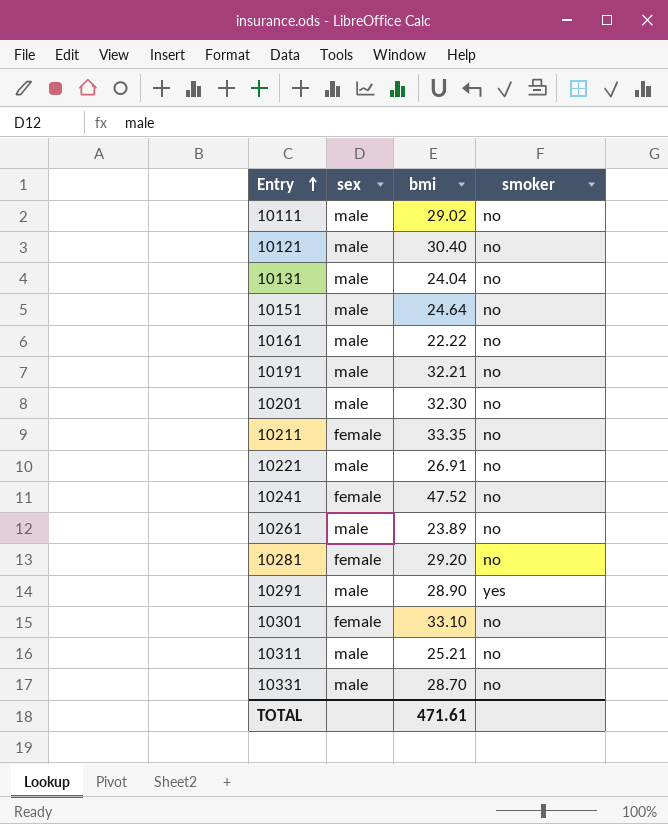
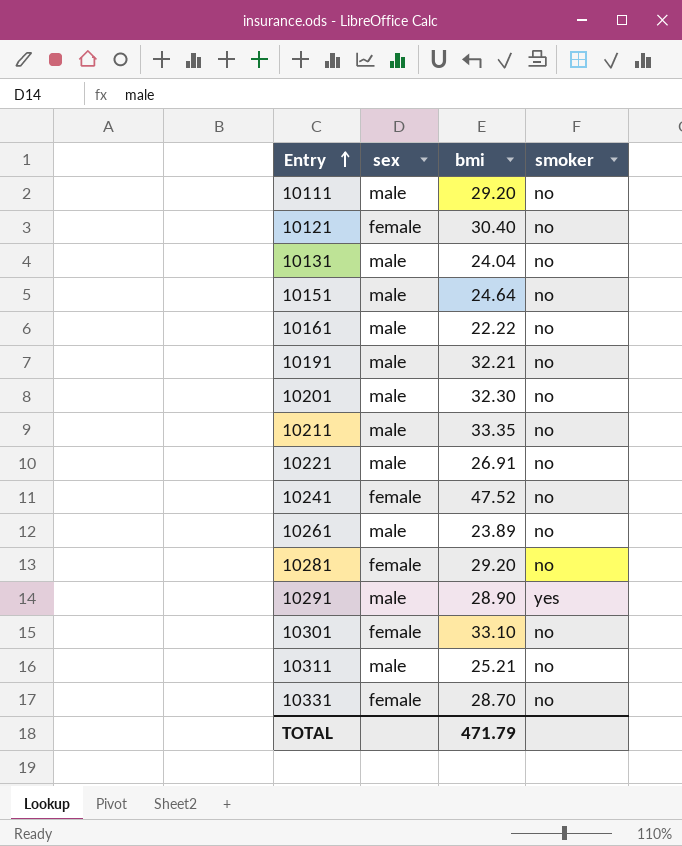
10111 | bmi: 29.02 -> 29.20
10121 | sex: male -> female
10211 | sex: female -> male
10331 | sex: male -> female
TOTAL | bmi: 471.61 -> 471.79

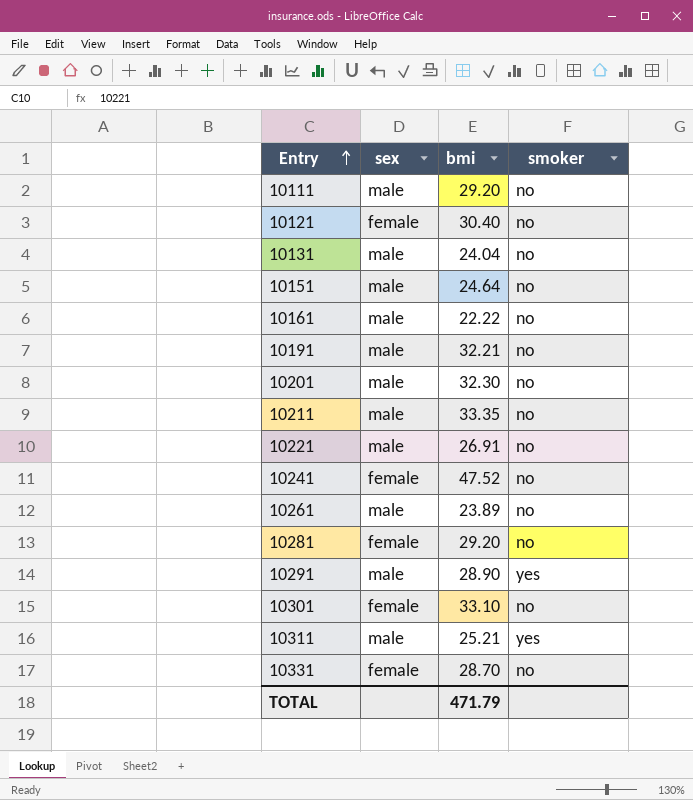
10311 | smoker: no -> yes

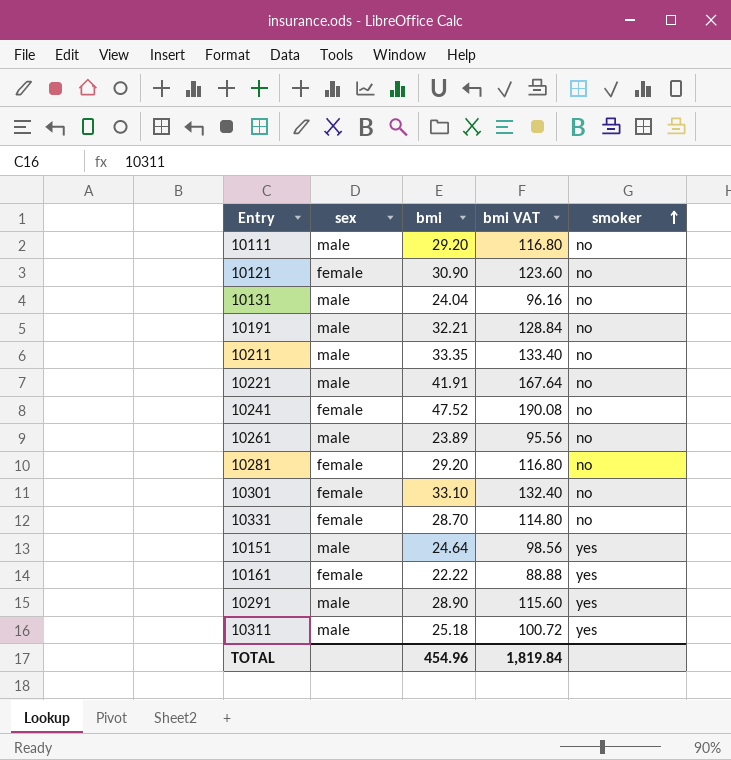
row order: Entry ascending -> smoker ascending
column bmi VAT | formula: none -> [bmi] * 4
row 10201: male | 32.30 | no -> none
10121 | bmi: 30.40 -> 30.90
10221 | bmi: 26.91 -> 41.91
10151 | smoker: no -> yes
10161 | sex: male -> female
10161 | smoker: no -> yes
10311 | bmi: 25.21 -> 25.18
TOTAL | bmi: 471.79 -> 454.96

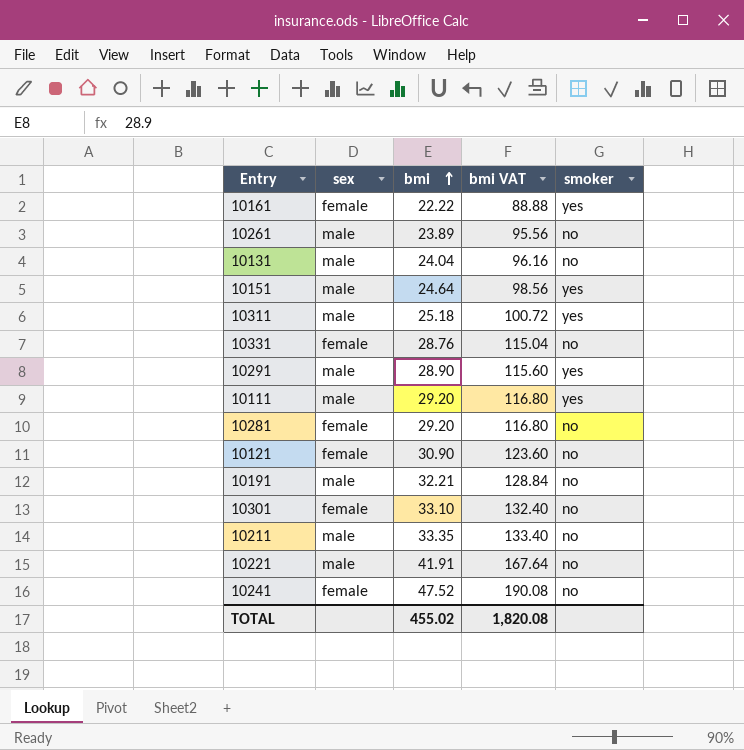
row order: smoker ascending -> bmi ascending
10331 | bmi: 28.70 -> 28.76
10331 | bmi VAT: 114.80 -> 115.04
10111 | smoker: no -> yes
TOTAL | bmi: 454.96 -> 455.02
TOTAL | bmi VAT: 1,819.84 -> 1,820.08

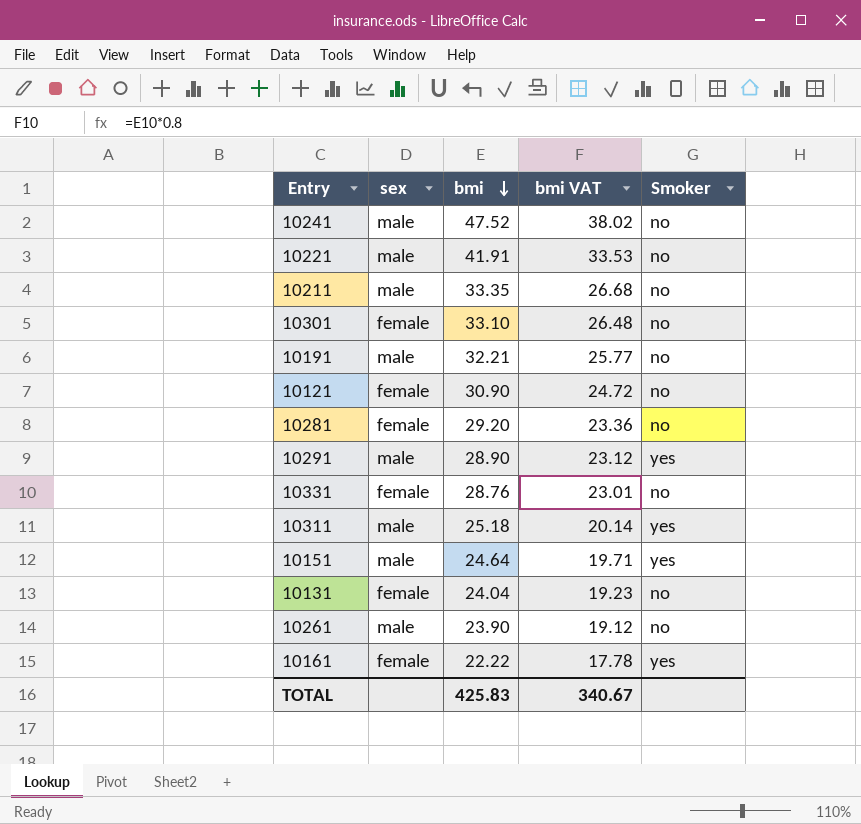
row order: bmi ascending -> bmi descending
column bmi VAT | formula: [bmi] * 4 -> [bmi] * 0.8
column name: smoker -> Smoker
row 10111: male | 29.20 | 116.80 | yes -> none
10241 | sex: female -> male
10131 | sex: male -> female
10261 | bmi: 23.89 -> 23.90
TOTAL | bmi: 455.02 -> 425.83
TOTAL | bmi VAT: 1,820.08 -> 340.67

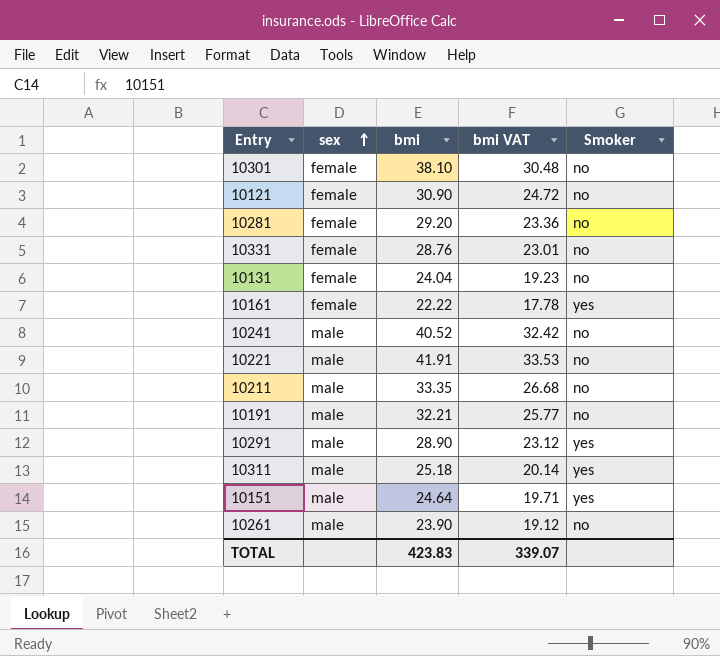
row order: bmi descending -> sex ascending
10301 | bmi: 33.10 -> 38.10
10301 | bmi VAT: 26.48 -> 30.48
10241 | bmi: 47.52 -> 40.52
10241 | bmi VAT: 38.02 -> 32.42
TOTAL | bmi: 425.83 -> 423.83
TOTAL | bmi VAT: 340.67 -> 339.07

